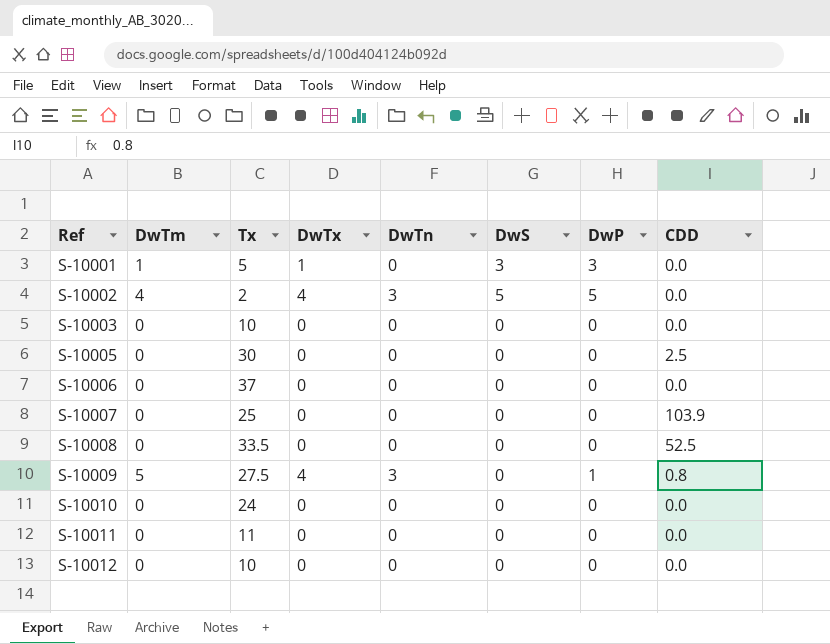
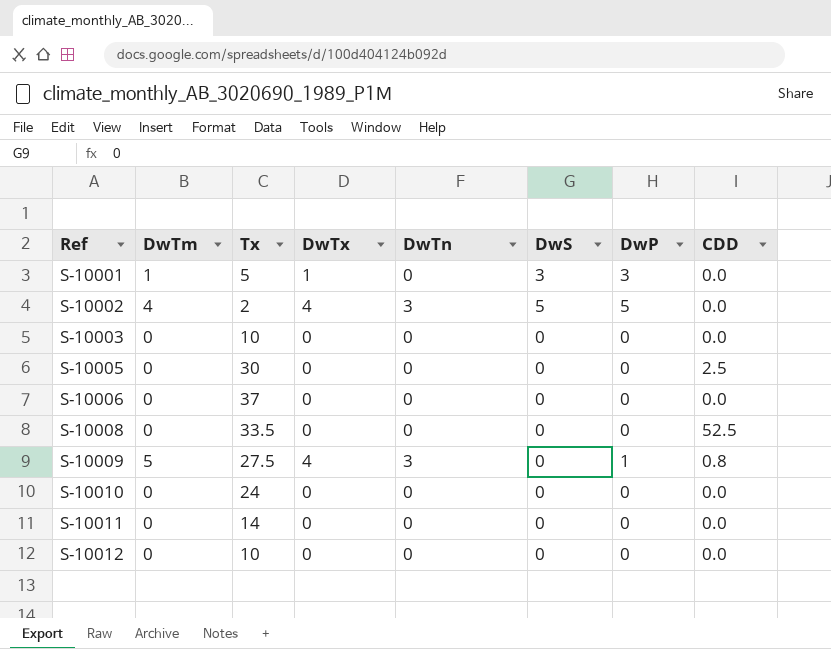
row S-10007: 0 | 25 | 0 | 0 | 0 | 0 | 103.9 -> none
S-10011 | Tx: 11 -> 14

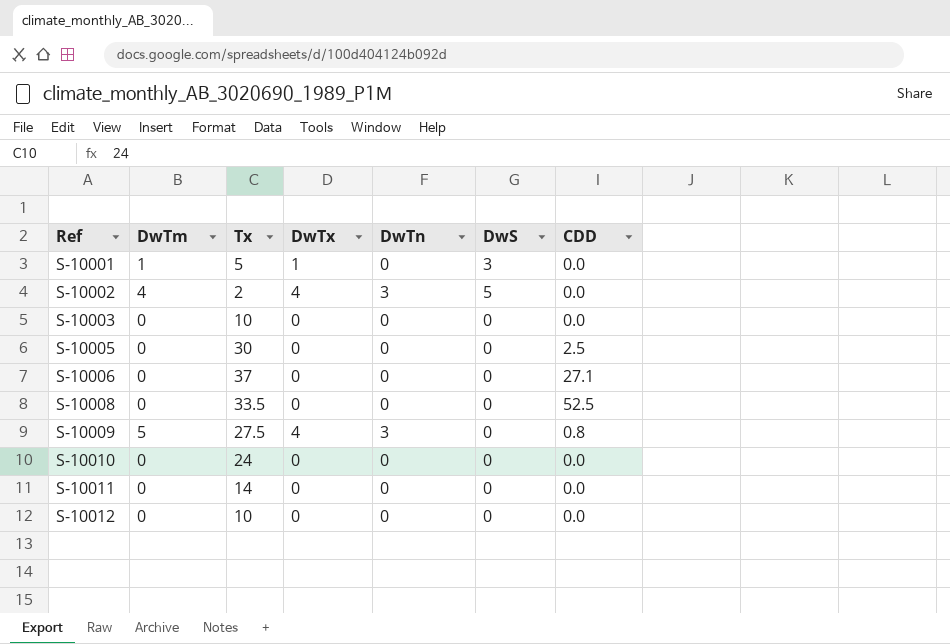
column DwP | position: 7 -> none
S-10006 | CDD: 0.0 -> 27.1

